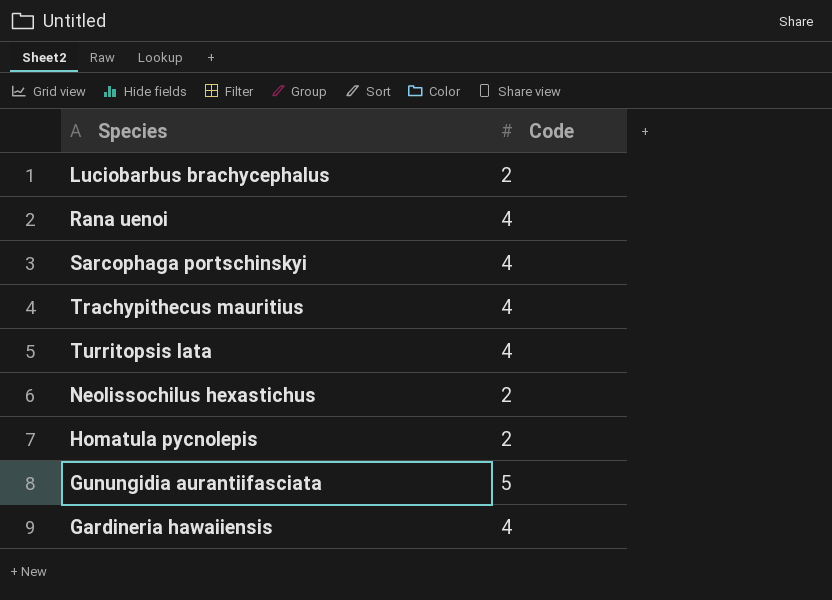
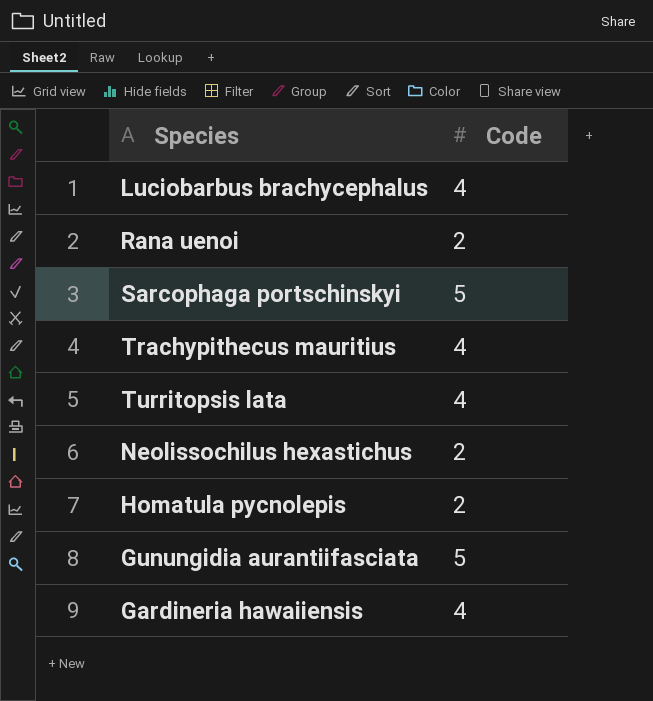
Luciobarbus brachycephalus | Code: 2 -> 4
Rana uenoi | Code: 4 -> 2
Sarcophaga portschinskyi | Code: 4 -> 5

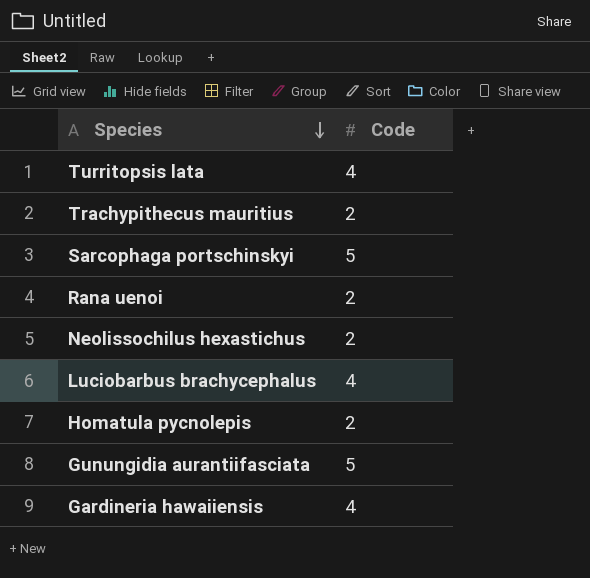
row order: none -> Species descending
Trachypithecus mauritius | Code: 4 -> 2

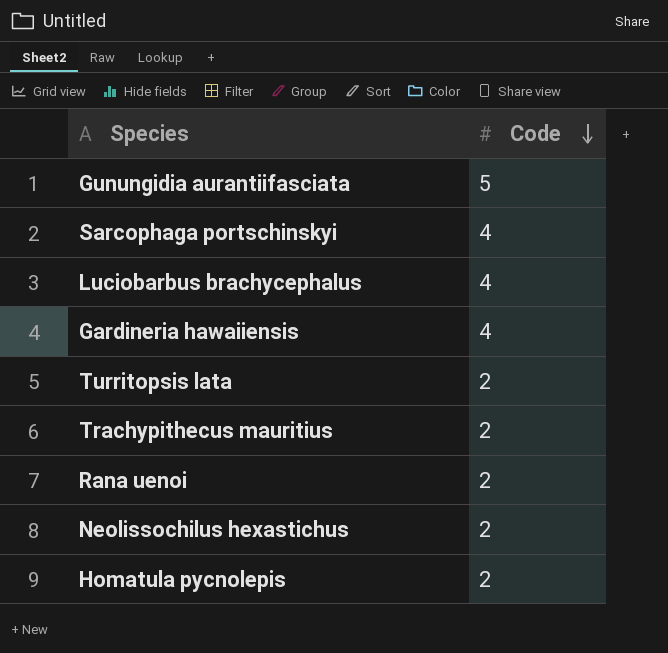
row order: Species descending -> Code descending
Sarcophaga portschinskyi | Code: 5 -> 4
Turritopsis lata | Code: 4 -> 2

